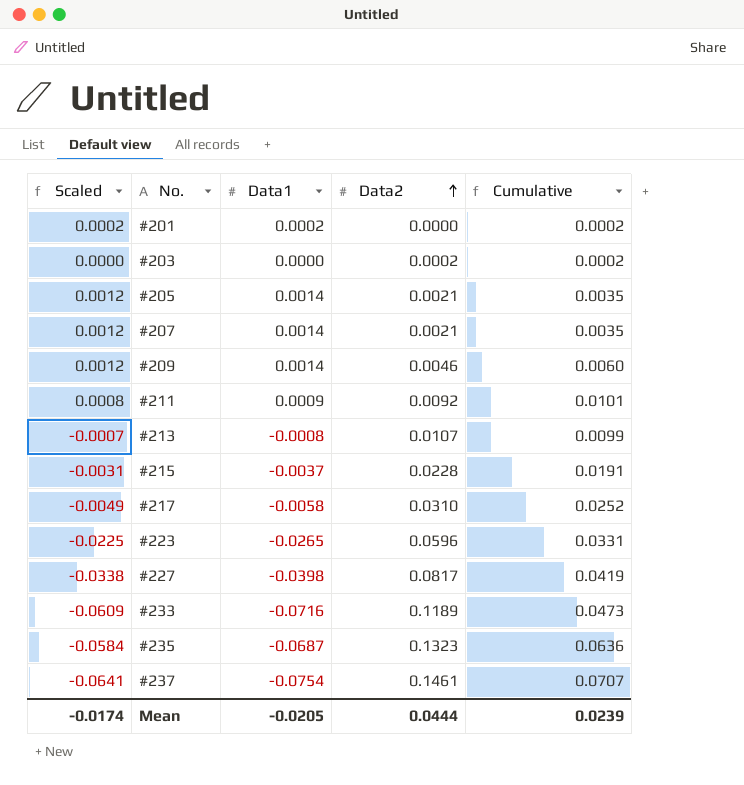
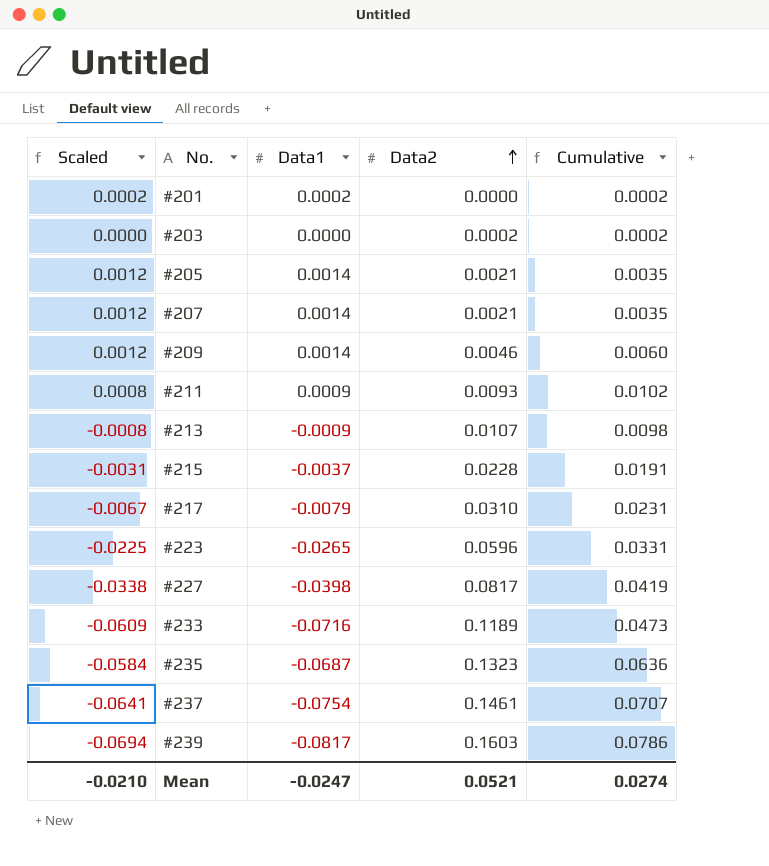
#211 | Data2: 0.0092 -> 0.0093
#211 | Cumulative: 0.0101 -> 0.0102
#213 | Scaled: -0.0007 -> -0.0008
#213 | Data1: -0.0008 -> -0.0009
#213 | Cumulative: 0.0099 -> 0.0098
#217 | Scaled: -0.0049 -> -0.0067
#217 | Data1: -0.0058 -> -0.0079
#217 | Cumulative: 0.0252 -> 0.0231
row #239: none -> -0.0694 | -0.0817 | 0.1603 | 0.0786
Mean | Scaled: -0.0174 -> -0.0210
Mean | Data1: -0.0205 -> -0.0247
Mean | Data2: 0.0444 -> 0.0521
Mean | Cumulative: 0.0239 -> 0.0274

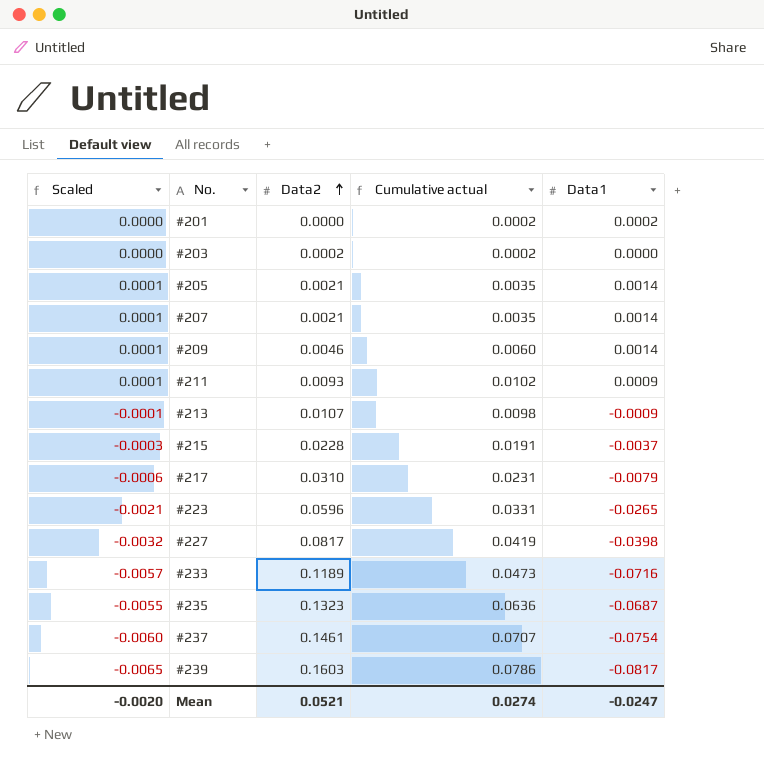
column Scaled | formula: [Data1] * 0.85 -> [Data1] * 0.08
column name: Cumulative -> Cumulative actual
column Data1 | position: 3 -> 5
Mean | Scaled: -0.0210 -> -0.0020

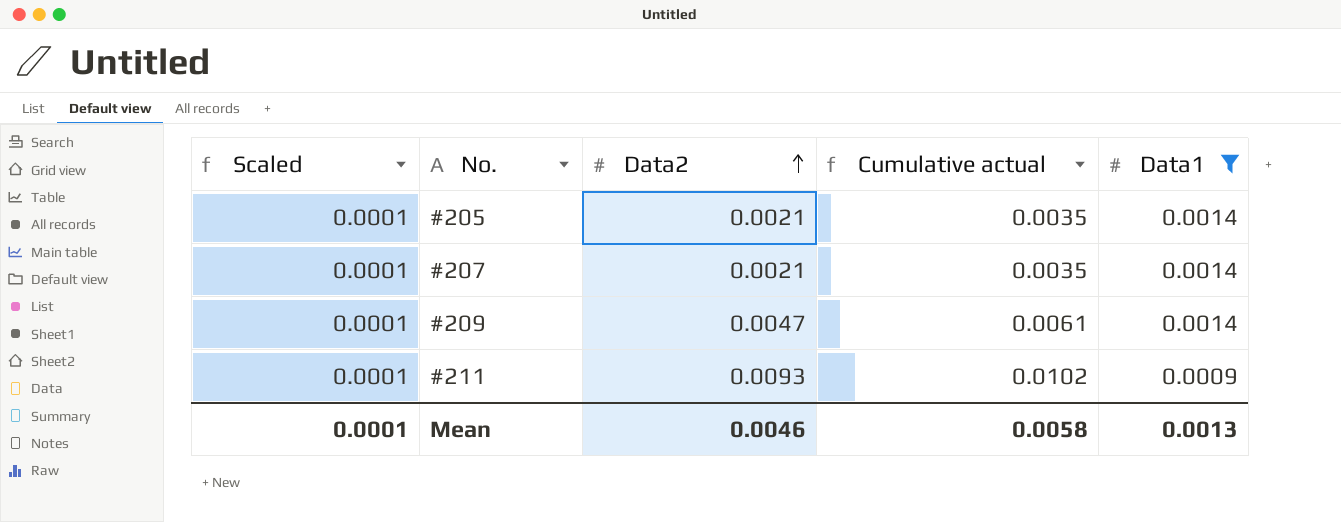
filter: none -> Data1 >= 0.0009
#209 | Data2: 0.0046 -> 0.0047
#209 | Cumulative actual: 0.0060 -> 0.0061
Mean | Scaled: -0.0020 -> 0.0001
Mean | Data2: 0.0521 -> 0.0046
Mean | Cumulative actual: 0.0274 -> 0.0058
Mean | Data1: -0.0247 -> 0.0013

